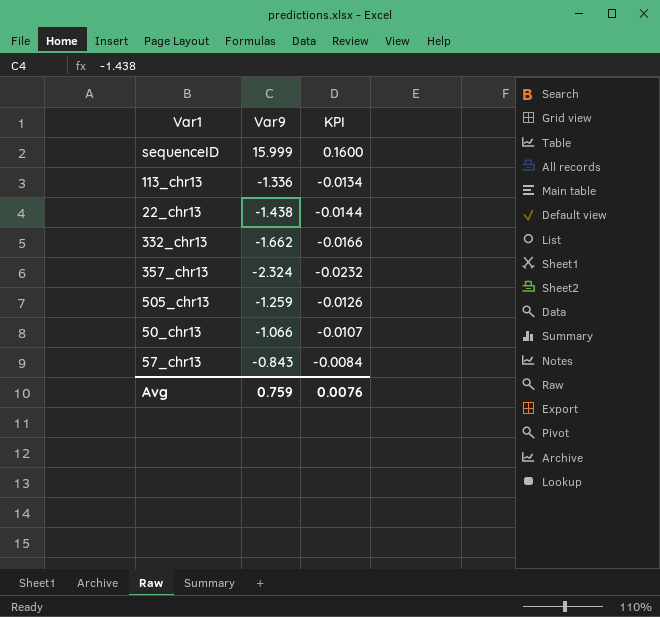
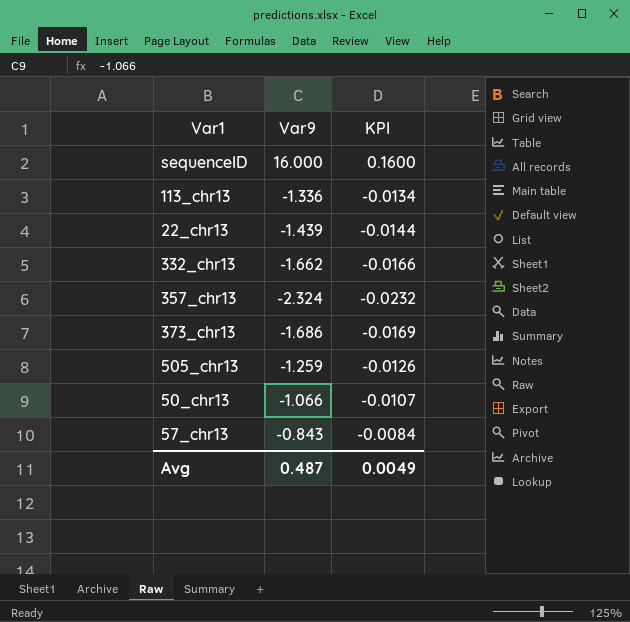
sequenceID | Var9: 15.999 -> 16.000
22_chr13 | Var9: -1.438 -> -1.439
row 373_chr13: none -> -1.686 | -0.0169
Avg | Var9: 0.759 -> 0.487
Avg | KPI: 0.0076 -> 0.0049

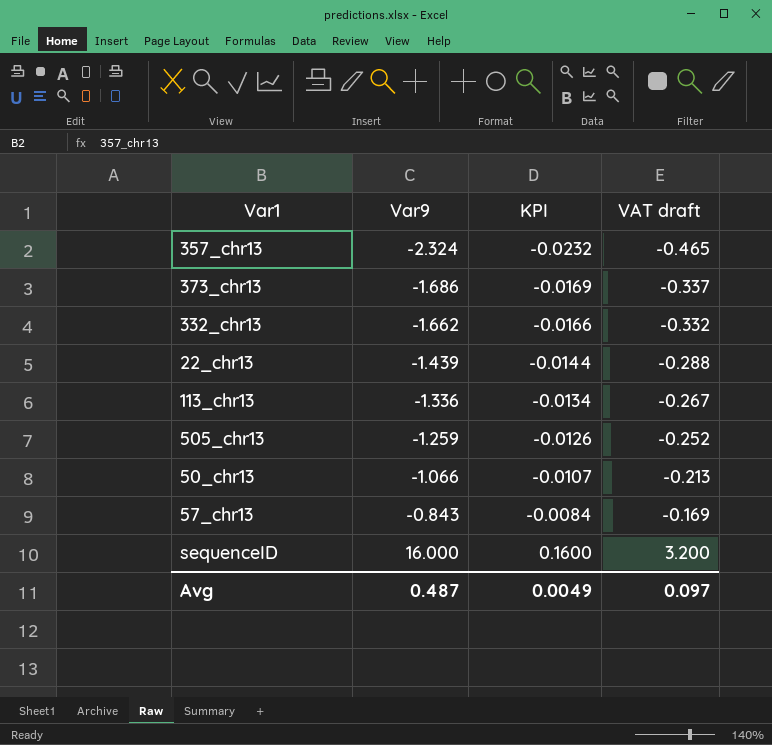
row order: none -> Var9 ascending
column VAT draft | formula: none -> [Var9] * 0.2

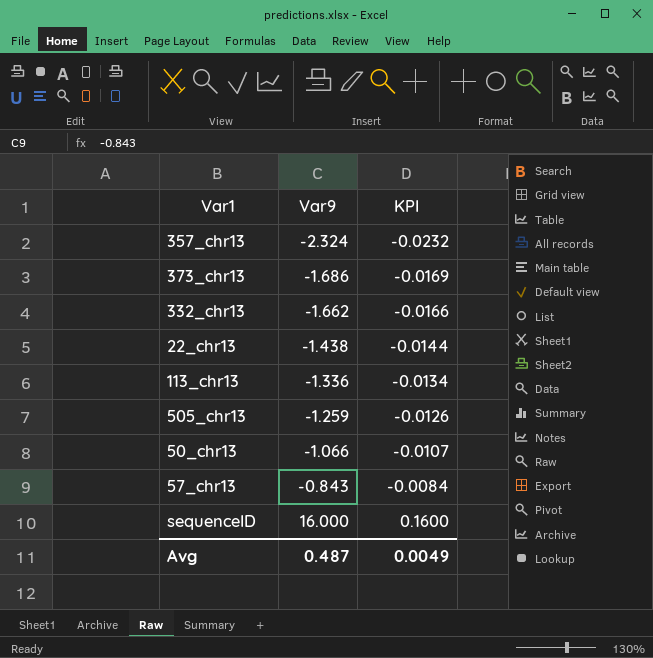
column VAT draft | formula: [Var9] * 0.2 -> none
22_chr13 | Var9: -1.439 -> -1.438

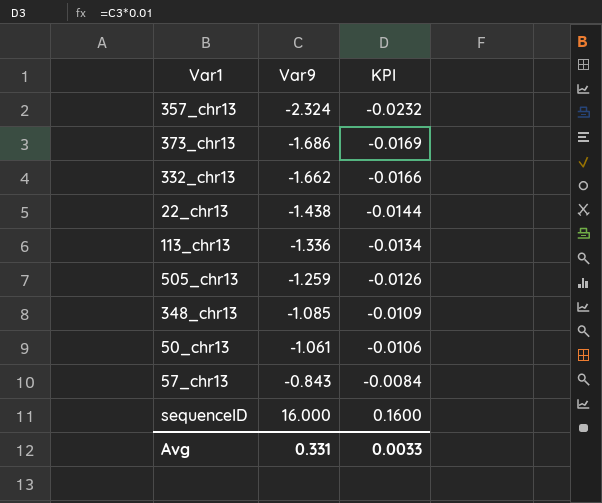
row 348_chr13: none -> -1.085 | -0.0109
50_chr13 | Var9: -1.066 -> -1.061
50_chr13 | KPI: -0.0107 -> -0.0106
Avg | Var9: 0.487 -> 0.331
Avg | KPI: 0.0049 -> 0.0033

